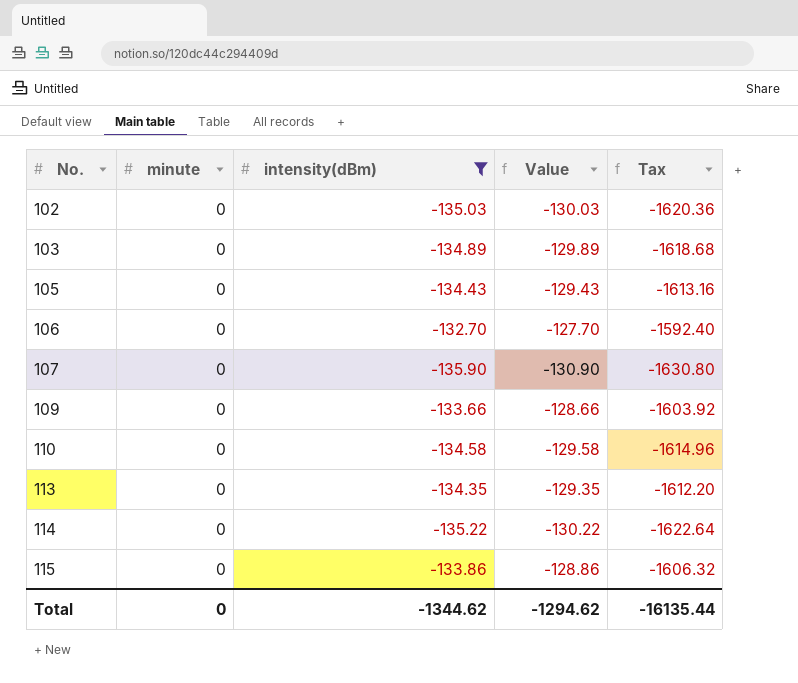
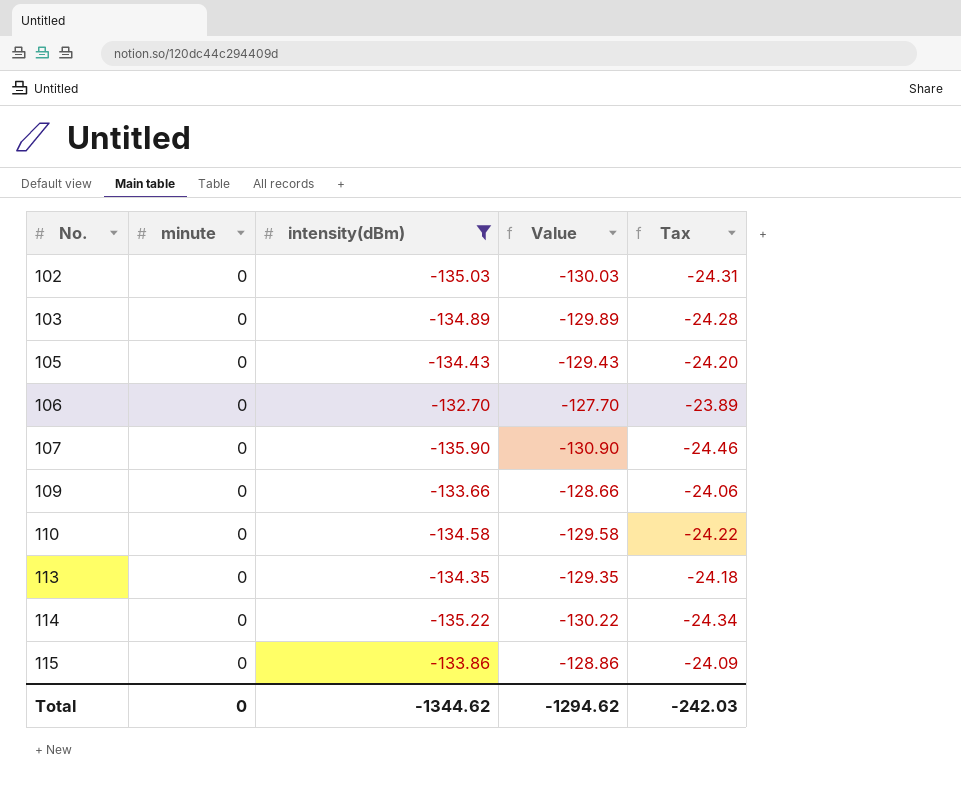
column Tax | formula: [intensity(dBm)] * 12 -> [intensity(dBm)] * 0.18
Total | Tax: -16135.44 -> -242.03

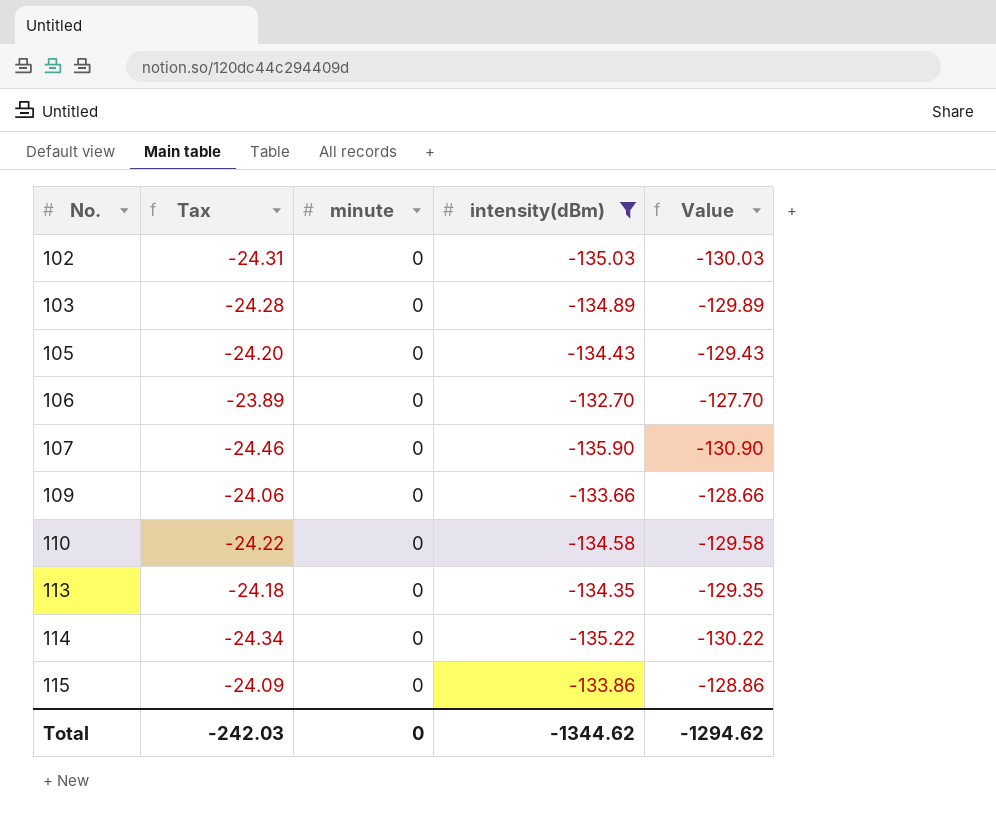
column Tax | position: 5 -> 2

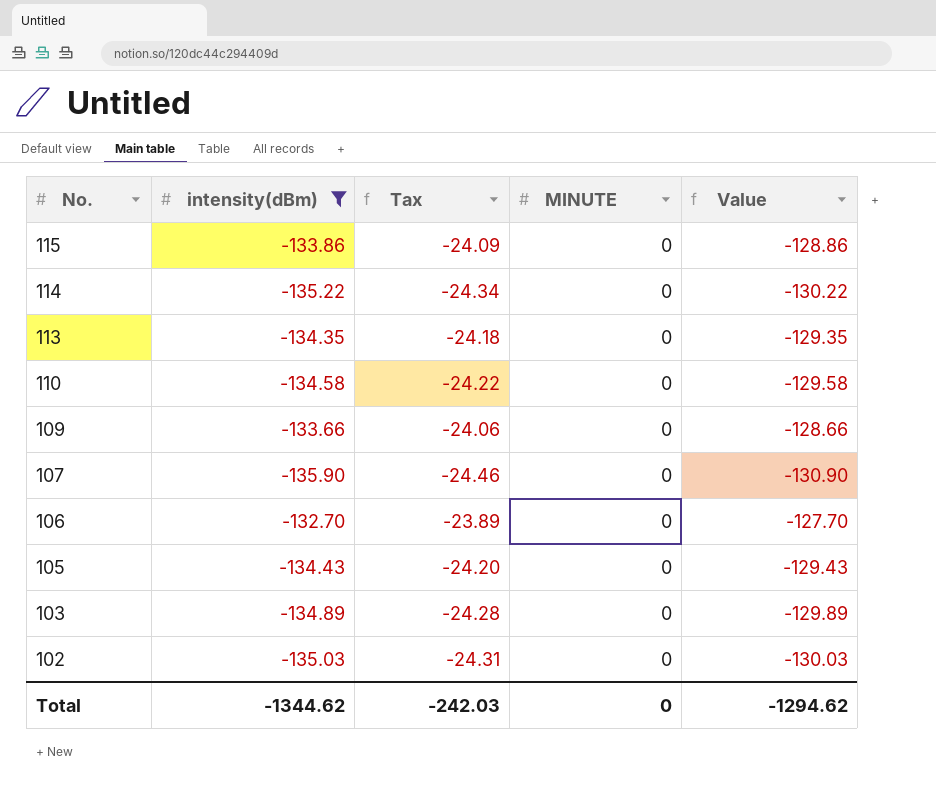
row order: No. ascending -> No. descending
column intensity(dBm) | position: 4 -> 2
column name: minute -> MINUTE

